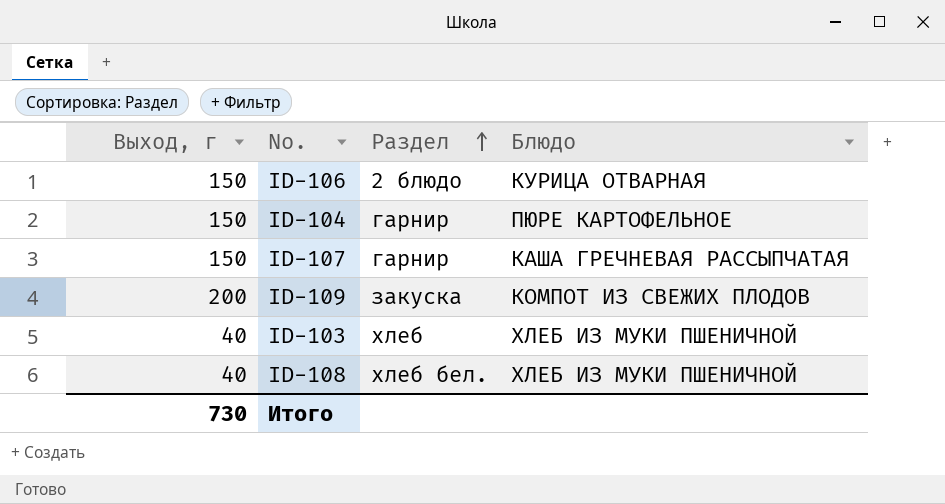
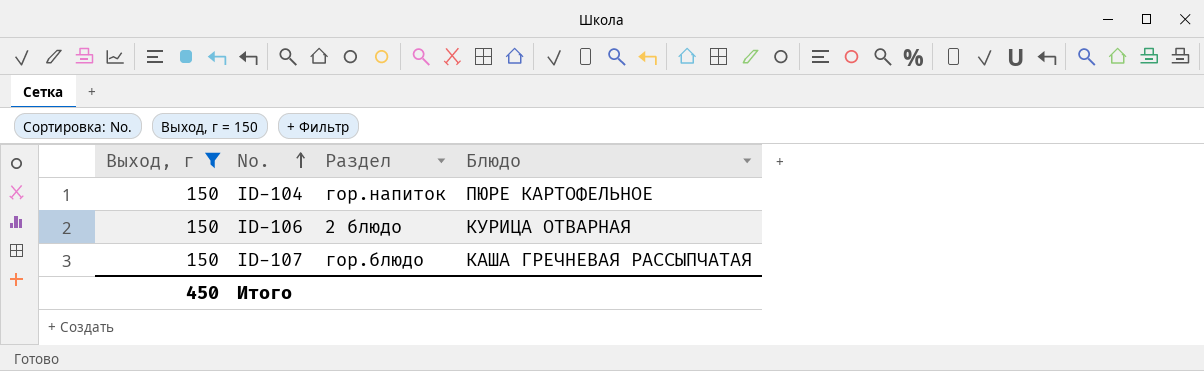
filter: none -> Выход, г = 150
row order: Раздел ascending -> No. ascending
ID-104 | Раздел: гарнир -> гор.напиток
ID-107 | Раздел: гарнир -> гор.блюдо
Итого | Выход, г: 730 -> 450

